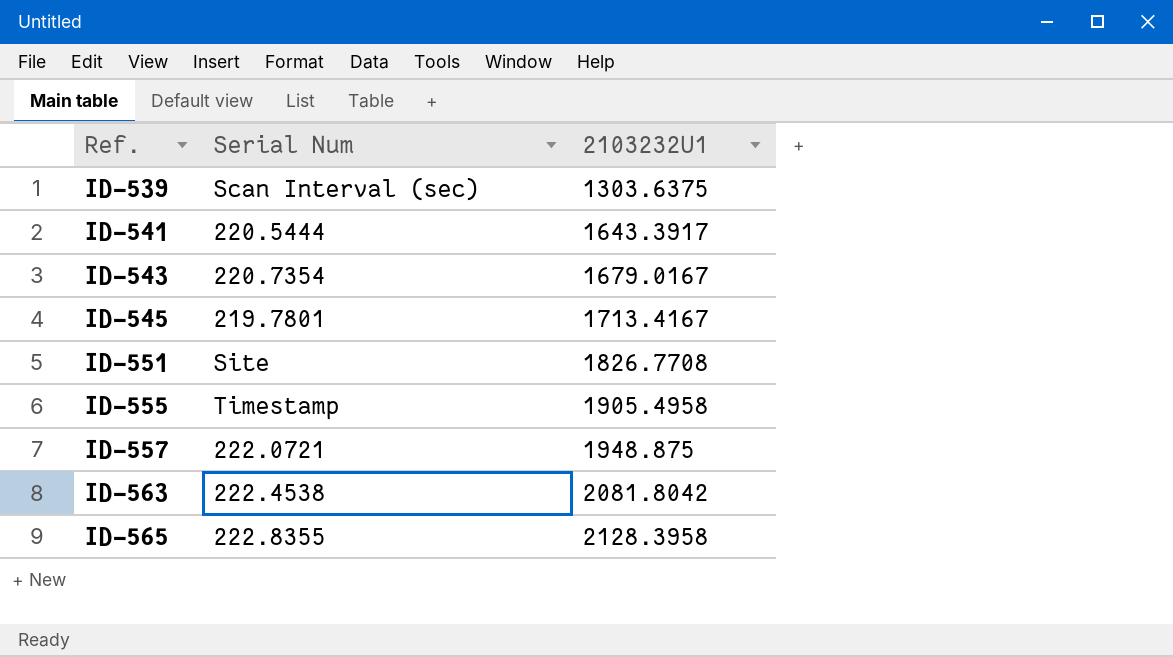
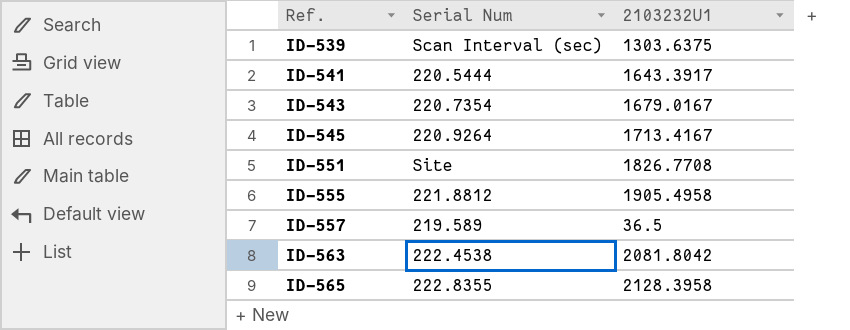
ID-545 | Serial Num: 219.7801 -> 220.9264
ID-555 | Serial Num: Timestamp -> 221.8812
ID-557 | Serial Num: 222.0721 -> 219.589
ID-557 | 2103232U1: 1948.875 -> 36.5

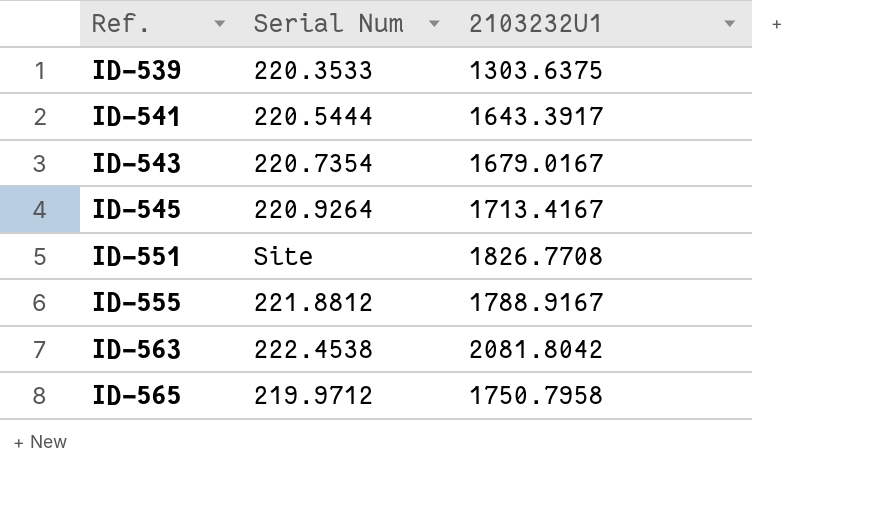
row ID-557: 219.589 | 36.5 -> none
ID-539 | Serial Num: Scan Interval (sec) -> 220.3533
ID-555 | 2103232U1: 1905.4958 -> 1788.9167
ID-565 | Serial Num: 222.8355 -> 219.9712
ID-565 | 2103232U1: 2128.3958 -> 1750.7958

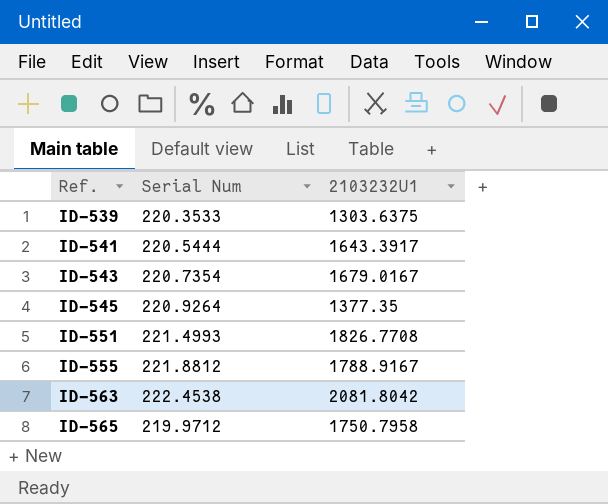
ID-545 | 2103232U1: 1713.4167 -> 1377.35
ID-551 | Serial Num: Site -> 221.4993

